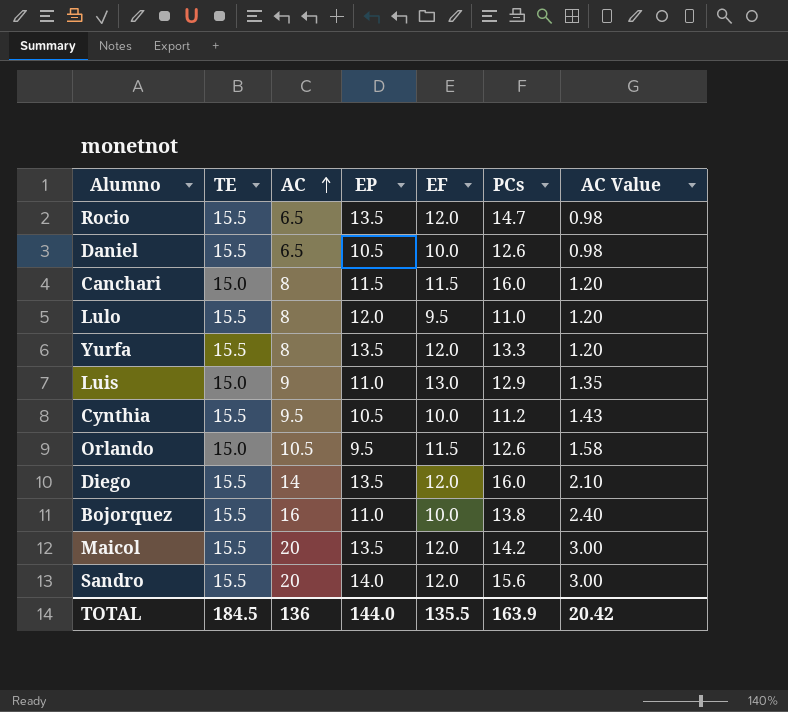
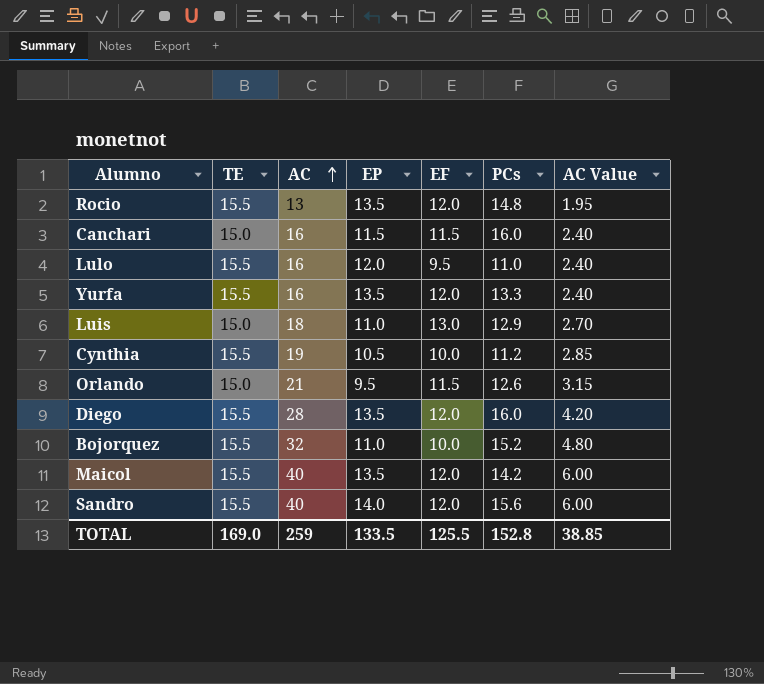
row Daniel: 15.5 | 6.5 | 10.5 | 10.0 | 12.6 | 0.98 -> none
Rocio | AC: 6.5 -> 13
Rocio | PCs: 14.7 -> 14.8
Rocio | AC Value: 0.98 -> 1.95
Canchari | AC: 8 -> 16
Canchari | AC Value: 1.20 -> 2.40
Lulo | AC: 8 -> 16
Lulo | AC Value: 1.20 -> 2.40
Yurfa | AC: 8 -> 16
Yurfa | AC Value: 1.20 -> 2.40
Luis | AC: 9 -> 18
Luis | AC Value: 1.35 -> 2.70
Cynthia | AC: 9.5 -> 19
Cynthia | AC Value: 1.43 -> 2.85
Orlando | AC: 10.5 -> 21
Orlando | AC Value: 1.58 -> 3.15
Diego | AC: 14 -> 28
Diego | AC Value: 2.10 -> 4.20
Bojorquez | AC: 16 -> 32
Bojorquez | PCs: 13.8 -> 15.2
Bojorquez | AC Value: 2.40 -> 4.80
Maicol | AC: 20 -> 40
Maicol | AC Value: 3.00 -> 6.00
Sandro | AC: 20 -> 40
Sandro | AC Value: 3.00 -> 6.00
TOTAL | TE: 184.5 -> 169.0
TOTAL | AC: 136 -> 259
TOTAL | EP: 144.0 -> 133.5
TOTAL | EF: 135.5 -> 125.5
TOTAL | PCs: 163.9 -> 152.8
TOTAL | AC Value: 20.42 -> 38.85

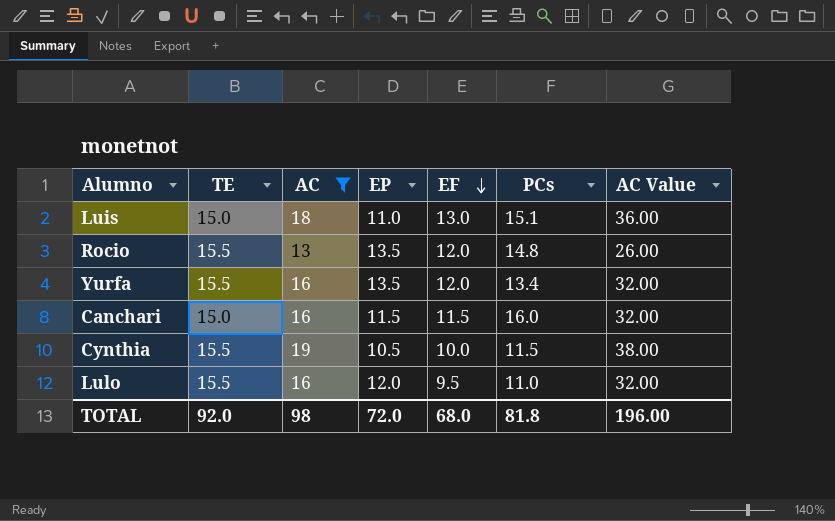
filter: none -> AC <= 19
row order: AC ascending -> EF descending
column AC Value | formula: [AC] * 0.15 -> [AC] * 2
Luis | PCs: 12.9 -> 15.1
Yurfa | PCs: 13.3 -> 13.4
Cynthia | PCs: 11.2 -> 11.5
TOTAL | TE: 169.0 -> 92.0
TOTAL | AC: 259 -> 98
TOTAL | EP: 133.5 -> 72.0
TOTAL | EF: 125.5 -> 68.0
TOTAL | PCs: 152.8 -> 81.8
TOTAL | AC Value: 38.85 -> 196.00

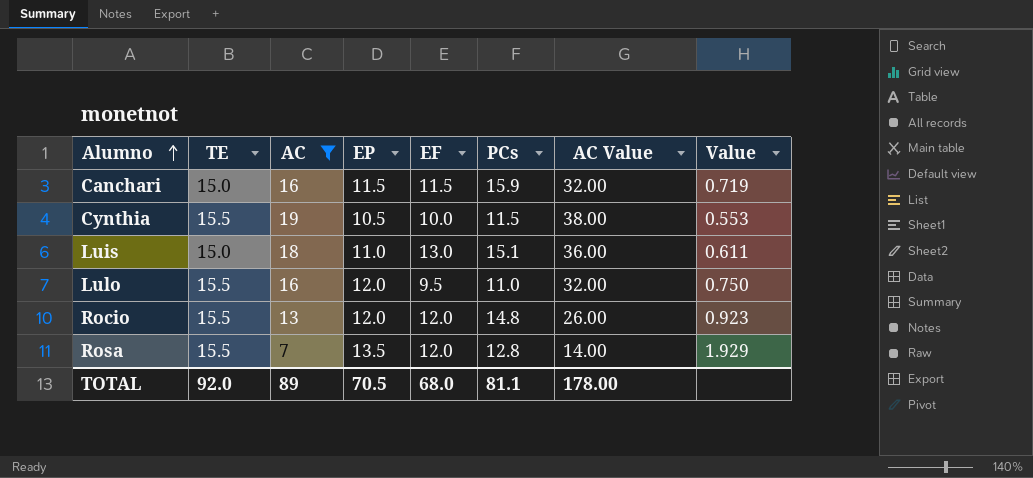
row order: EF descending -> Alumno ascending
column Value | formula: none -> [EP] / [AC]
row Yurfa: 15.5 | 16 | 13.5 | 12.0 | 13.4 | 32.00 -> none
Canchari | PCs: 16.0 -> 15.9
Rocio | EP: 13.5 -> 12.0
row Rosa: none -> 15.5 | 7 | 13.5 | 12.0 | 12.8 | 14.00 | 1.929
TOTAL | AC: 98 -> 89
TOTAL | EP: 72.0 -> 70.5
TOTAL | PCs: 81.8 -> 81.1
TOTAL | AC Value: 196.00 -> 178.00

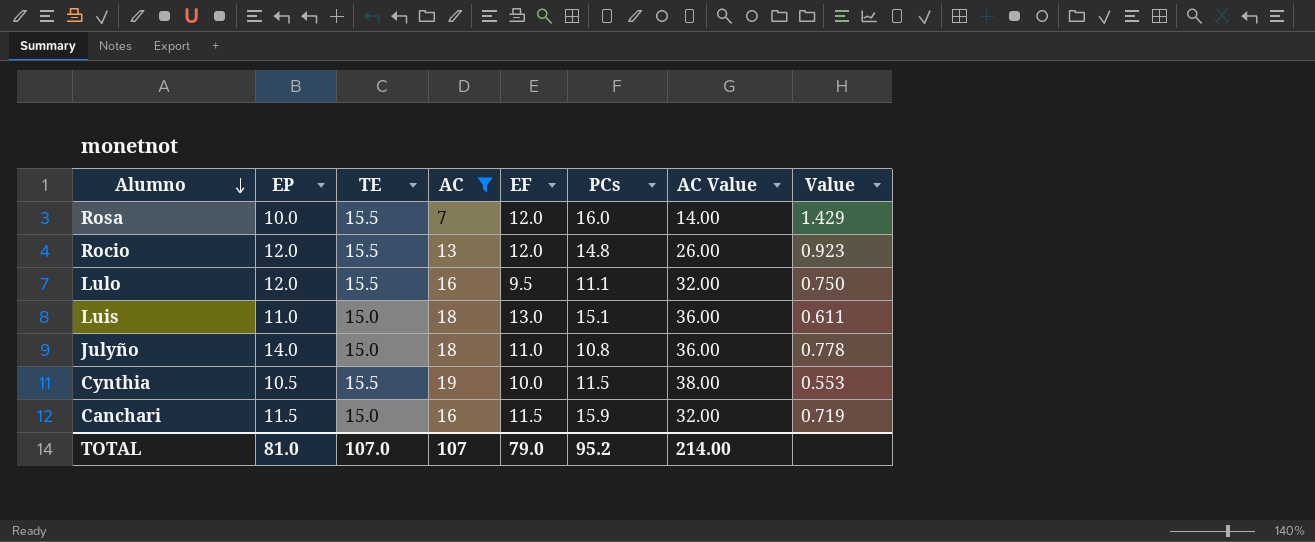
row order: Alumno ascending -> Alumno descending
column EP | position: 4 -> 2
Rosa | EP: 13.5 -> 10.0
Rosa | PCs: 12.8 -> 16.0
Rosa | Value: 1.929 -> 1.429
Lulo | PCs: 11.0 -> 11.1
row Julyño: none -> 14.0 | 15.0 | 18 | 11.0 | 10.8 | 36.00 | 0.778
TOTAL | EP: 70.5 -> 81.0
TOTAL | TE: 92.0 -> 107.0
TOTAL | AC: 89 -> 107
TOTAL | EF: 68.0 -> 79.0
TOTAL | PCs: 81.1 -> 95.2
TOTAL | AC Value: 178.00 -> 214.00

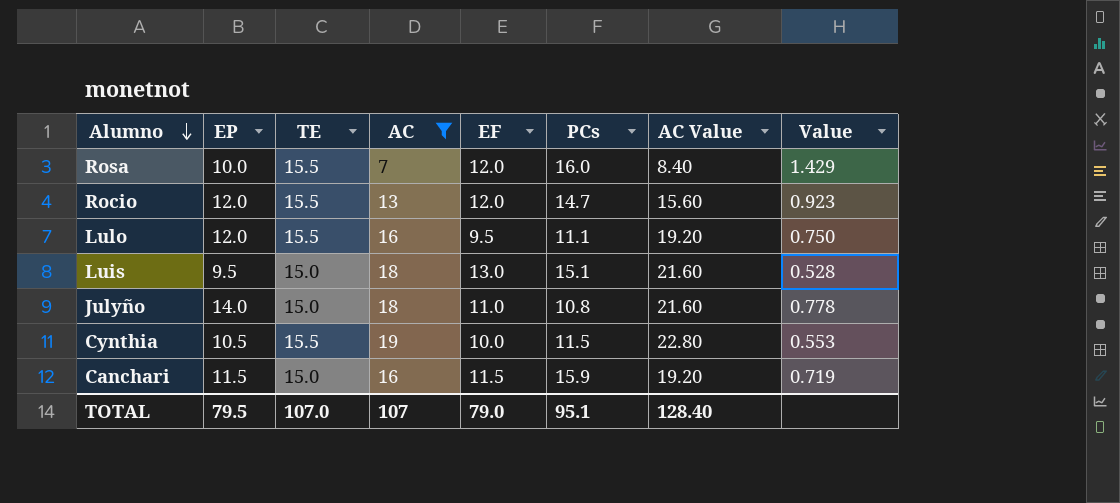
column AC Value | formula: [AC] * 2 -> [AC] * 1.2
Rocio | PCs: 14.8 -> 14.7
Luis | EP: 11.0 -> 9.5
Luis | Value: 0.611 -> 0.528
TOTAL | EP: 81.0 -> 79.5
TOTAL | PCs: 95.2 -> 95.1
TOTAL | AC Value: 214.00 -> 128.40

